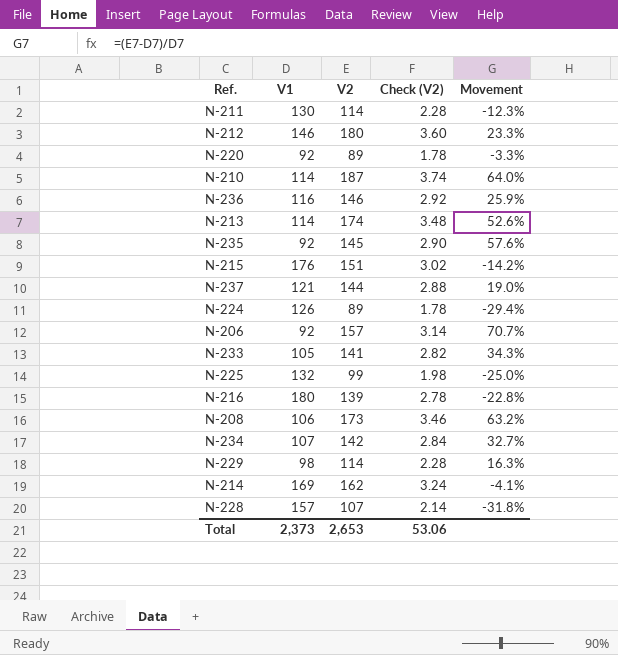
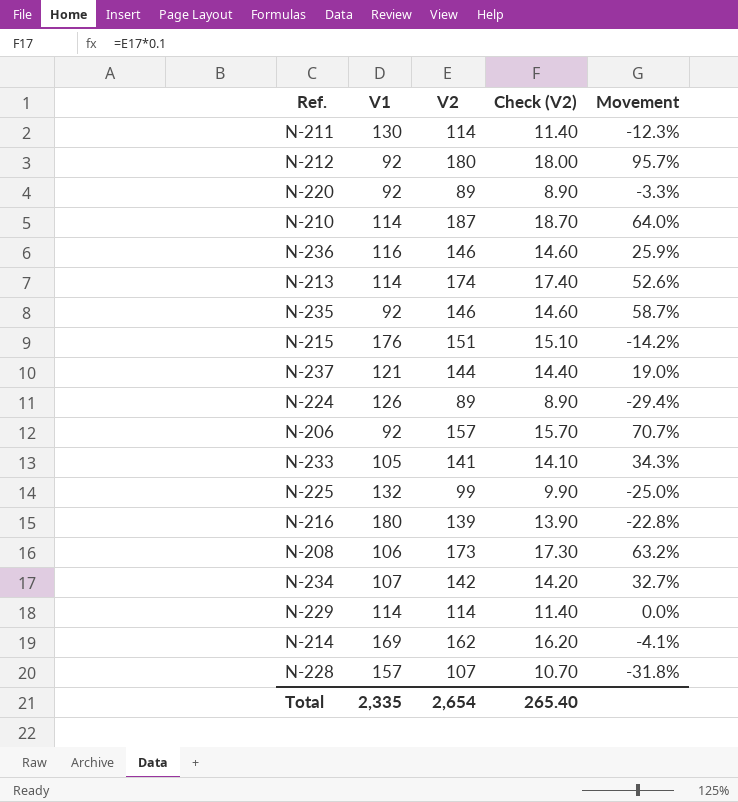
column Check (V2) | formula: [V2] * 0.02 -> [V2] * 0.1
N-212 | V1: 146 -> 92
N-212 | Movement: 23.3% -> 95.7%
N-235 | V2: 145 -> 146
N-235 | Movement: 57.6% -> 58.7%
N-229 | V1: 98 -> 114
N-229 | Movement: 16.3% -> 0.0%
Total | V1: 2,373 -> 2,335
Total | V2: 2,653 -> 2,654
Total | Check (V2): 53.06 -> 265.40

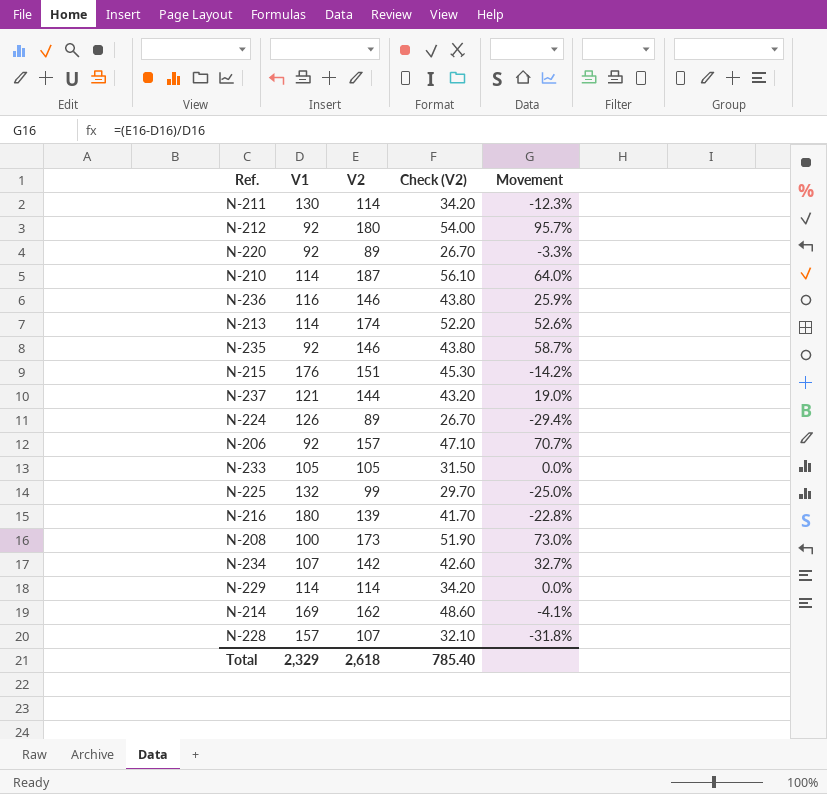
column Check (V2) | formula: [V2] * 0.1 -> [V2] * 0.3
N-233 | V2: 141 -> 105
N-233 | Movement: 34.3% -> 0.0%
N-208 | V1: 106 -> 100
N-208 | Movement: 63.2% -> 73.0%
Total | V1: 2,335 -> 2,329
Total | V2: 2,654 -> 2,618
Total | Check (V2): 265.40 -> 785.40

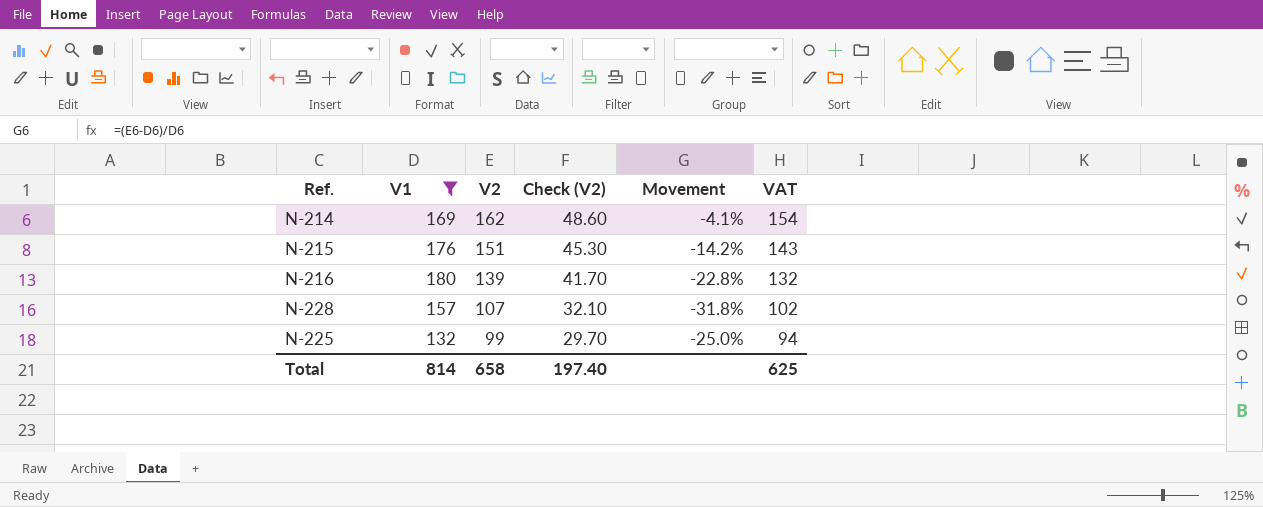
filter: none -> V1 >= 132
row order: none -> V2 descending
column VAT | formula: none -> [V2] * 0.95
Total | V1: 2,329 -> 814
Total | V2: 2,618 -> 658
Total | Check (V2): 785.40 -> 197.40

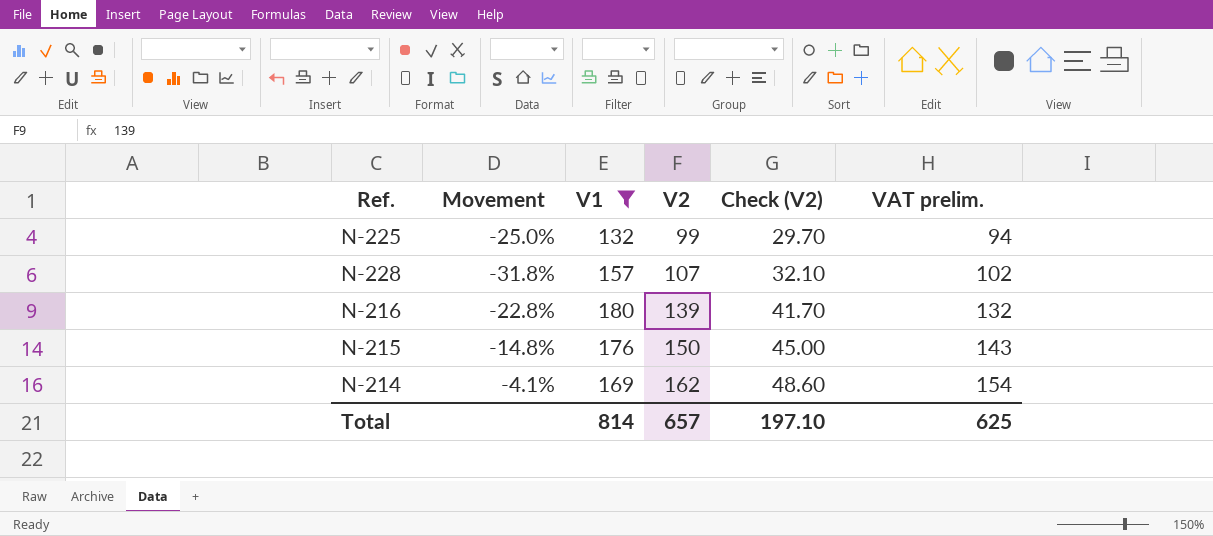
row order: V2 descending -> V2 ascending
column Movement | position: 5 -> 2
column name: VAT -> VAT prelim.
N-215 | Movement: -14.2% -> -14.8%
N-215 | V2: 151 -> 150
N-215 | Check (V2): 45.30 -> 45.00
Total | V2: 658 -> 657
Total | Check (V2): 197.40 -> 197.10

